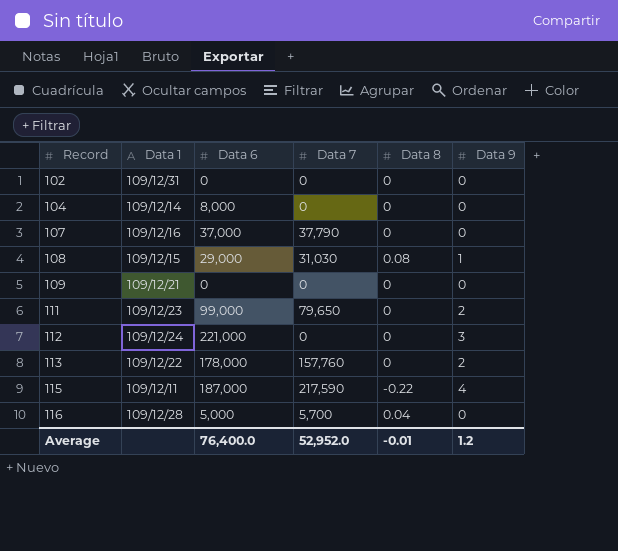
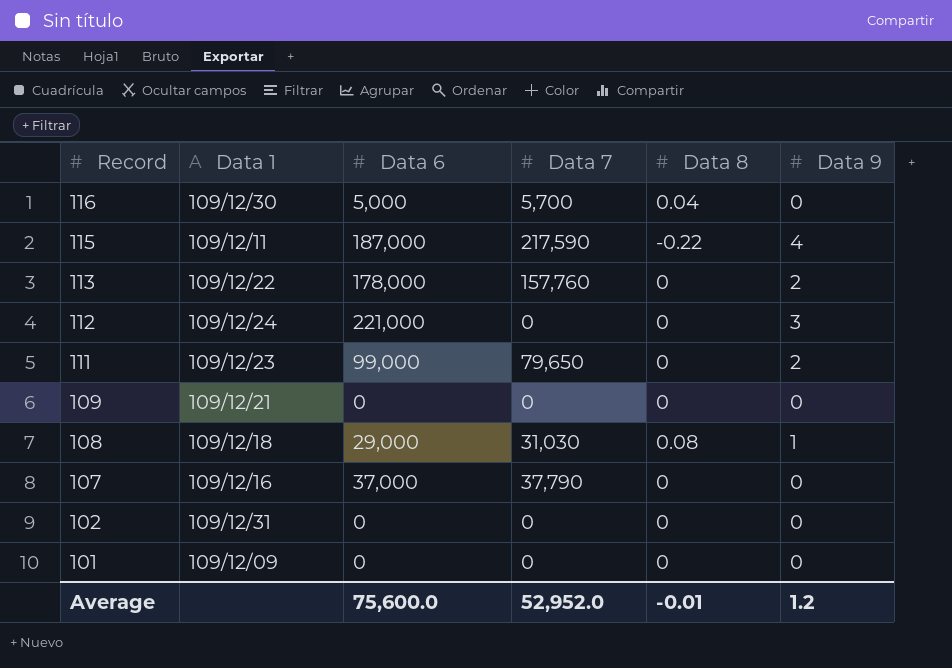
row order: Record ascending -> Record descending
row 104: 109/12/14 | 8,000 | 0 | 0 | 0 -> none
116 | Data 1: 109/12/28 -> 109/12/30
108 | Data 1: 109/12/15 -> 109/12/18
row 101: none -> 109/12/09 | 0 | 0 | 0 | 0
Average | Data 6: 76,400.0 -> 75,600.0

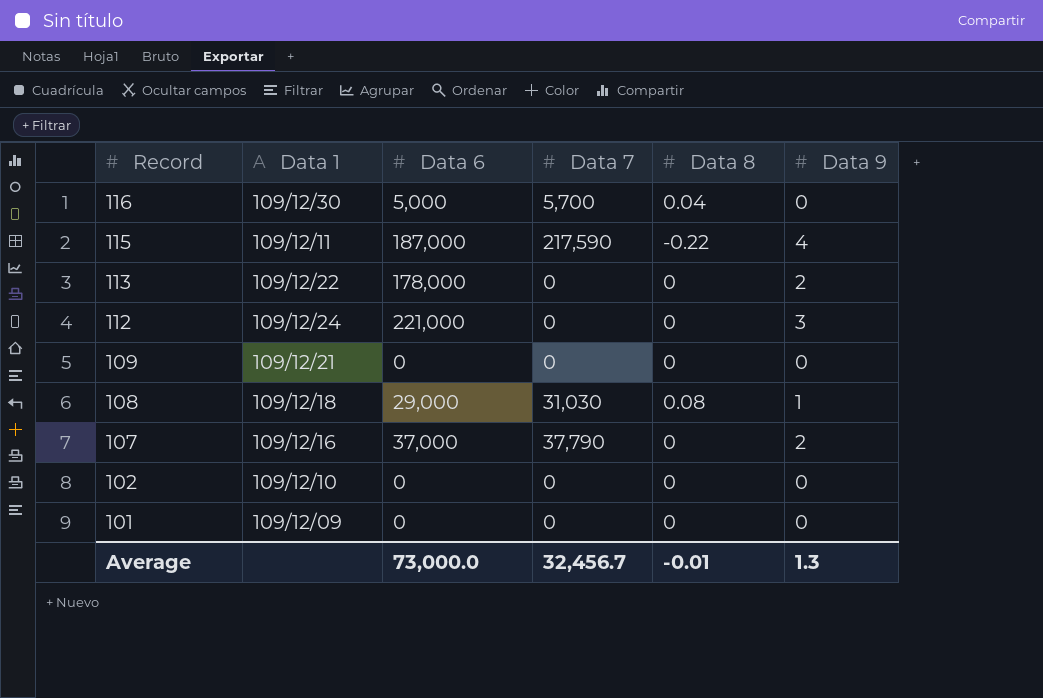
row 111: 109/12/23 | 99,000 | 79,650 | 0 | 2 -> none
113 | Data 7: 157,760 -> 0
107 | Data 9: 0 -> 2
102 | Data 1: 109/12/31 -> 109/12/10
Average | Data 6: 75,600.0 -> 73,000.0
Average | Data 7: 52,952.0 -> 32,456.7
Average | Data 9: 1.2 -> 1.3

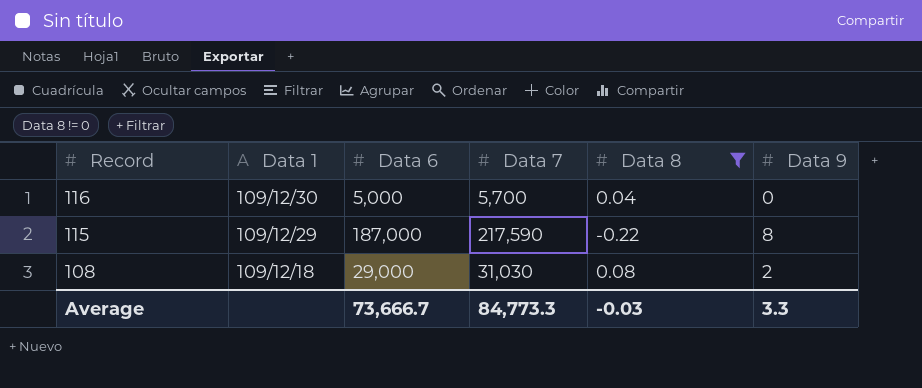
filter: none -> Data 8 != 0
115 | Data 1: 109/12/11 -> 109/12/29
115 | Data 9: 4 -> 8
108 | Data 9: 1 -> 2
Average | Data 6: 73,000.0 -> 73,666.7
Average | Data 7: 32,456.7 -> 84,773.3
Average | Data 8: -0.01 -> -0.03
Average | Data 9: 1.3 -> 3.3

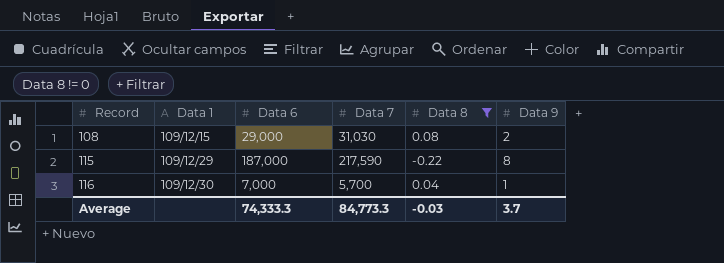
row order: Record descending -> Record ascending
108 | Data 1: 109/12/18 -> 109/12/15
116 | Data 6: 5,000 -> 7,000
116 | Data 9: 0 -> 1
Average | Data 6: 73,666.7 -> 74,333.3
Average | Data 9: 3.3 -> 3.7

